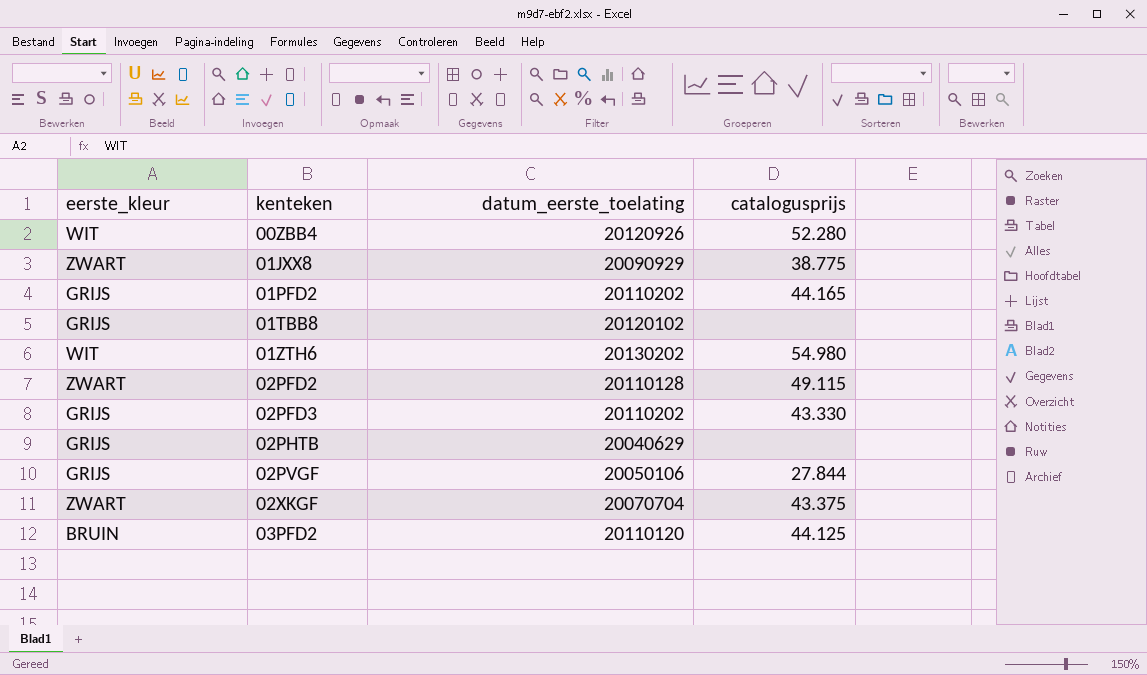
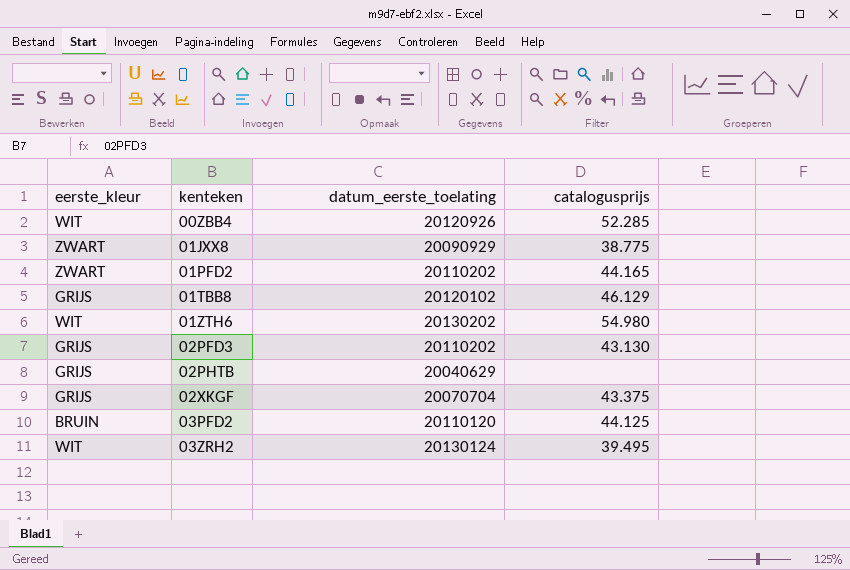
row 02PFD2: ZWART | 20110128 | 49.115 -> none
row 02PVGF: GRIJS | 20050106 | 27.844 -> none
00ZBB4 | catalogusprijs: 52.280 -> 52.285
01PFD2 | eerste_kleur: GRIJS -> ZWART
01TBB8 | catalogusprijs: none -> 46.129
02PFD3 | catalogusprijs: 43.330 -> 43.130
02XKGF | eerste_kleur: ZWART -> GRIJS
row 03ZRH2: none -> WIT | 20130124 | 39.495

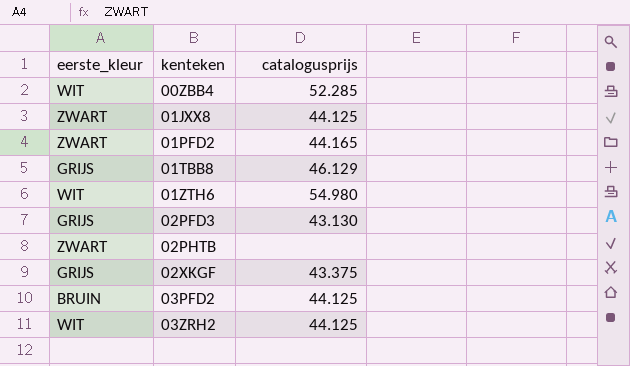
column datum_eerste_toelating | position: 3 -> none
01JXX8 | catalogusprijs: 38.775 -> 44.125
02PHTB | eerste_kleur: GRIJS -> ZWART
03ZRH2 | catalogusprijs: 39.495 -> 44.125

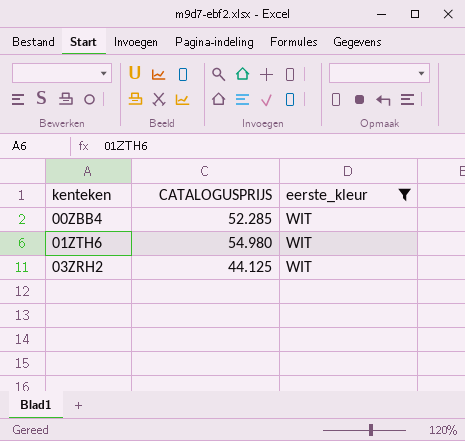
filter: none -> eerste_kleur = WIT
column name: catalogusprijs -> CATALOGUSPRIJS
column eerste_kleur | position: 1 -> 3

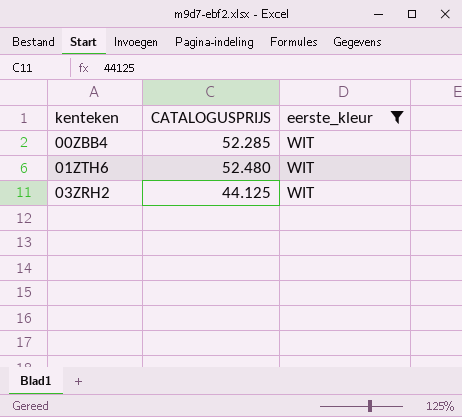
01ZTH6 | CATALOGUSPRIJS: 54.980 -> 52.480

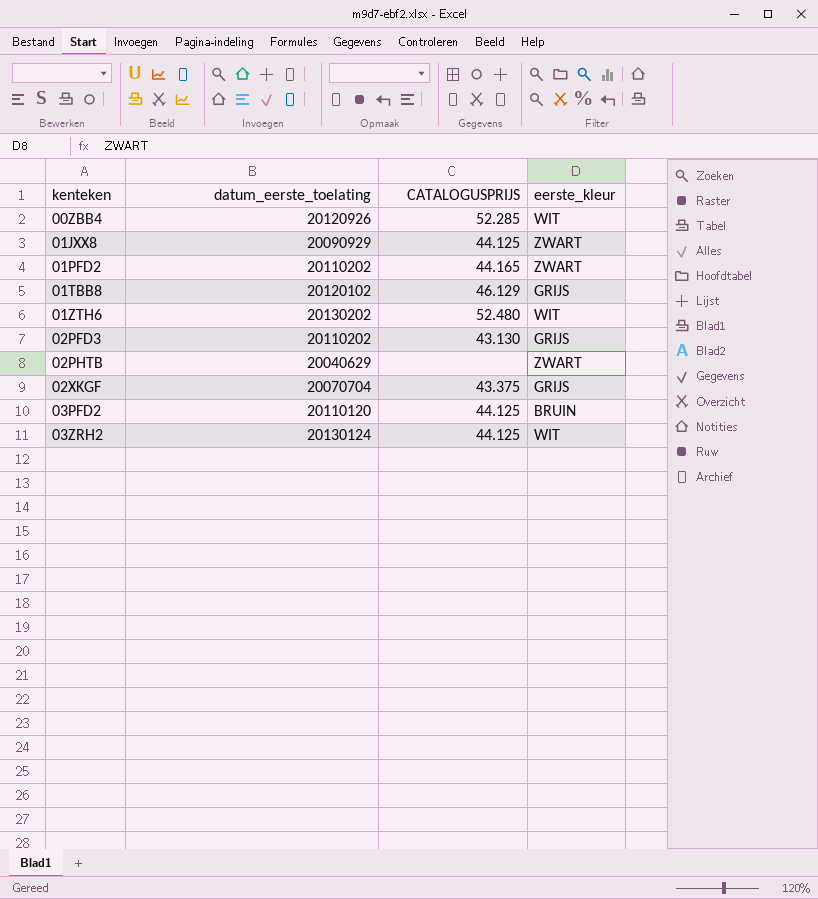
filter: eerste_kleur = WIT -> none
column datum_eerste_toelating | position: none -> 2

